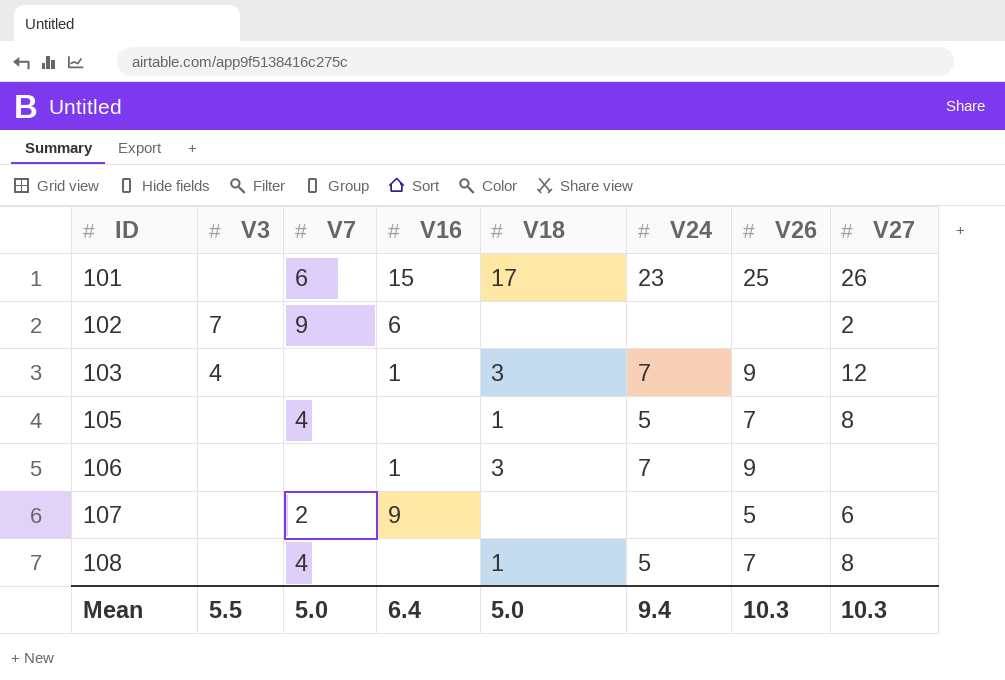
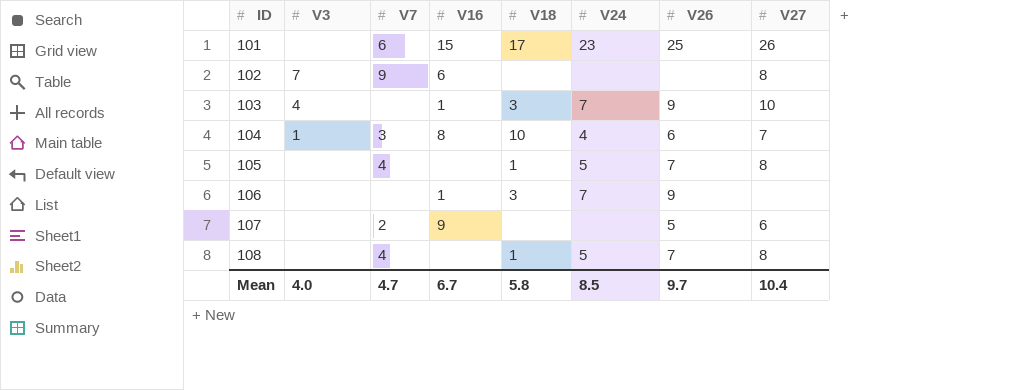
102 | V27: 2 -> 8
103 | V27: 12 -> 10
row 104: none -> 1 | 3 | 8 | 10 | 4 | 6 | 7
Mean | V3: 5.5 -> 4.0
Mean | V7: 5.0 -> 4.7
Mean | V16: 6.4 -> 6.7
Mean | V18: 5.0 -> 5.8
Mean | V24: 9.4 -> 8.5
Mean | V26: 10.3 -> 9.7
Mean | V27: 10.3 -> 10.4

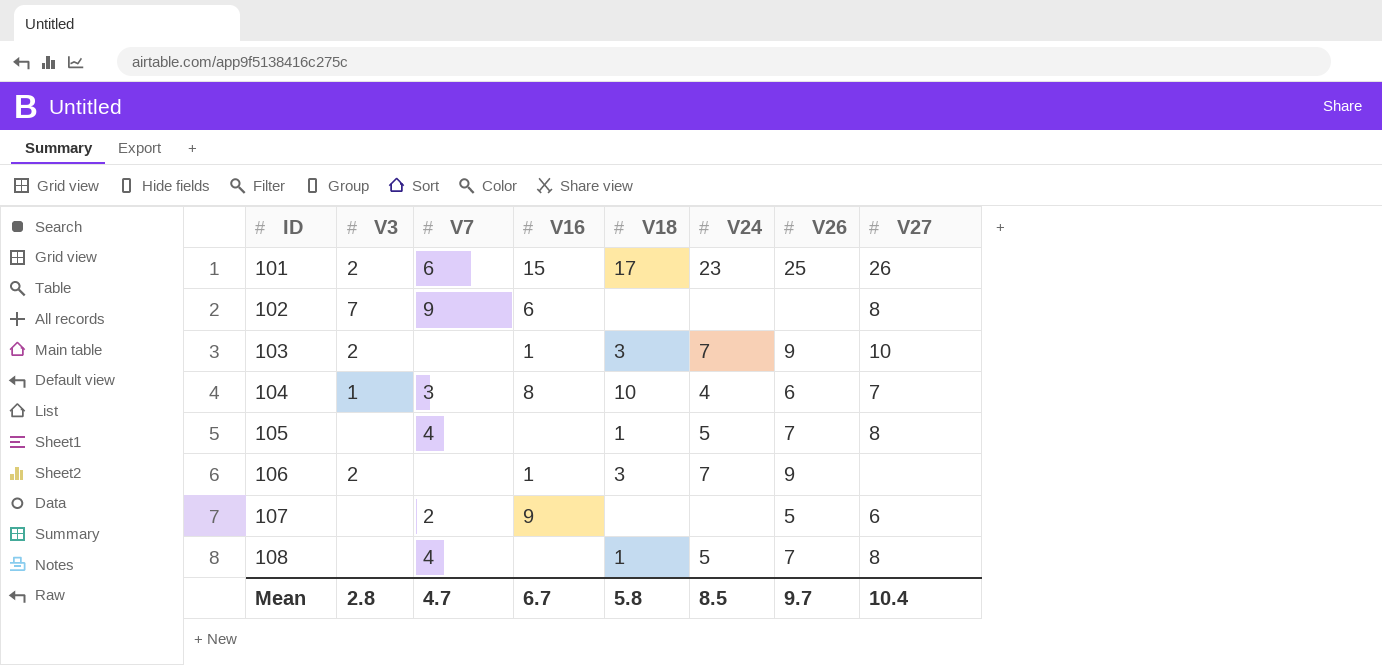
101 | V3: none -> 2
103 | V3: 4 -> 2
106 | V3: none -> 2
Mean | V3: 4.0 -> 2.8

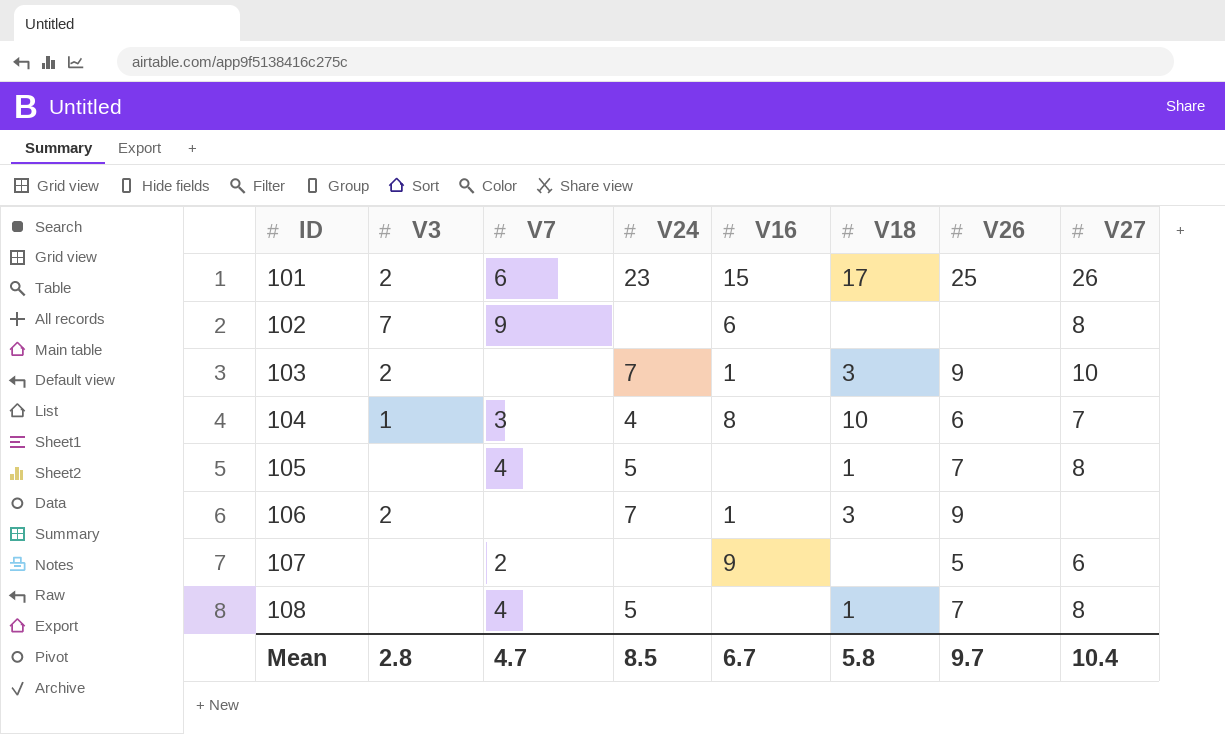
column V24 | position: 6 -> 4

